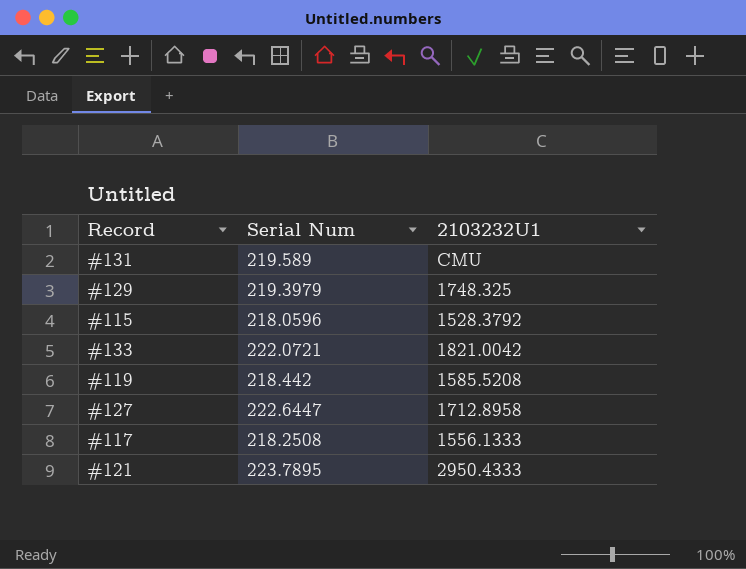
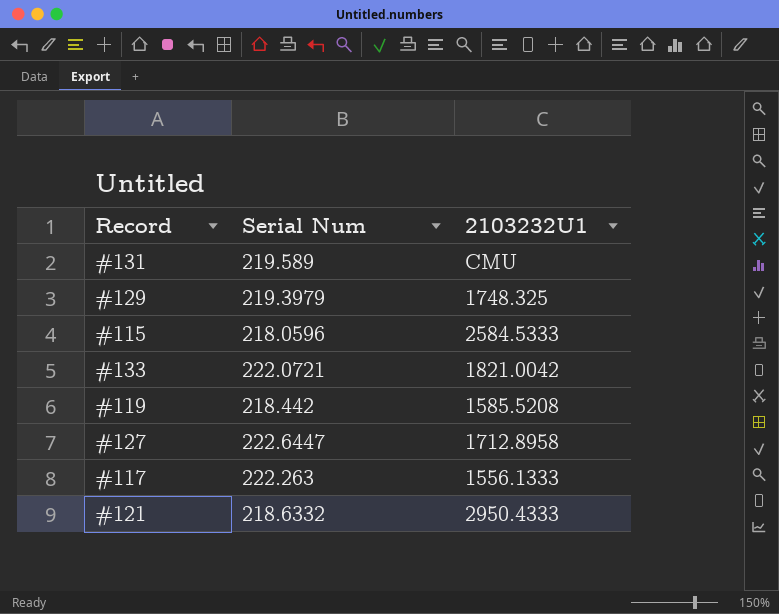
#115 | 2103232U1: 1528.3792 -> 2584.5333
#117 | Serial Num: 218.2508 -> 222.263
#121 | Serial Num: 223.7895 -> 218.6332

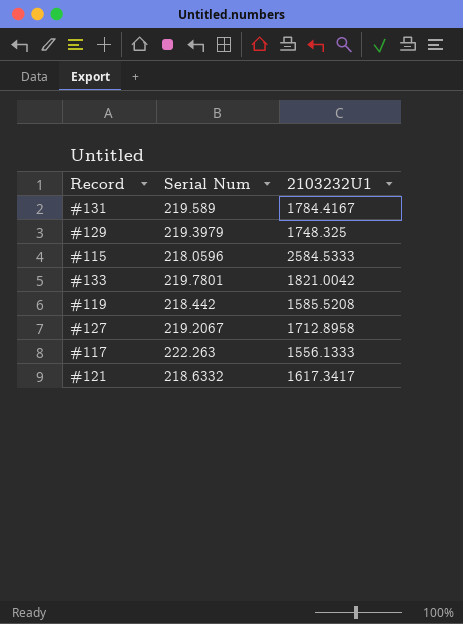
#131 | 2103232U1: CMU -> 1784.4167
#133 | Serial Num: 222.0721 -> 219.7801
#127 | Serial Num: 222.6447 -> 219.2067
#121 | 2103232U1: 2950.4333 -> 1617.3417

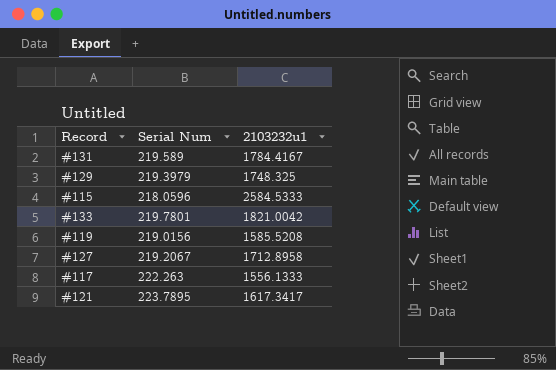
column name: 2103232U1 -> 2103232u1
#119 | Serial Num: 218.442 -> 219.0156
#121 | Serial Num: 218.6332 -> 223.7895

